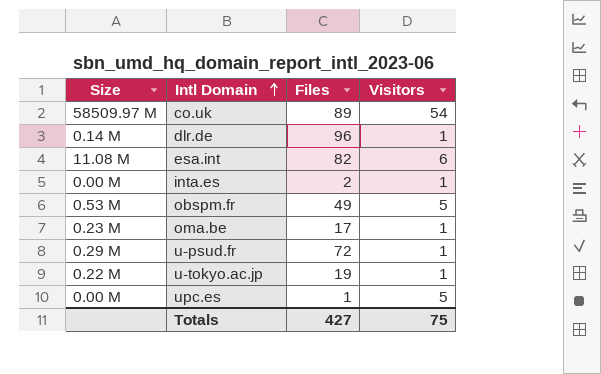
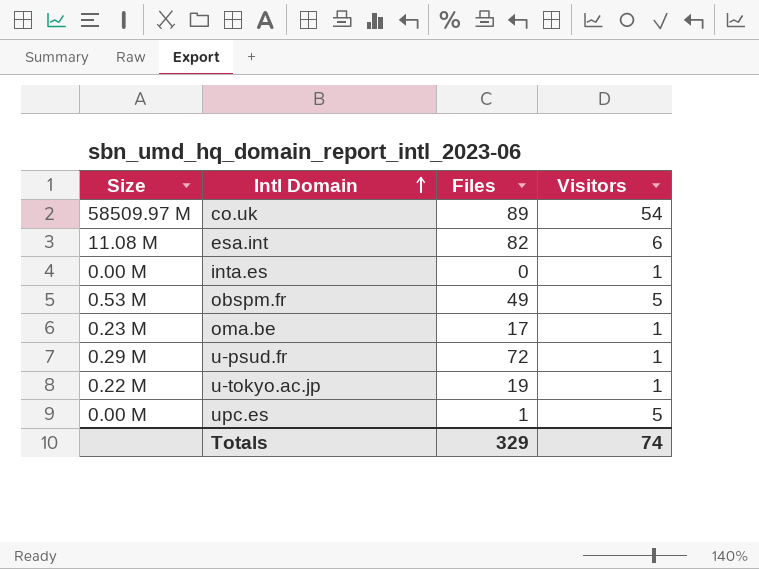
row dlr.de: 0.14 M | 96 | 1 -> none
inta.es | Files: 2 -> 0
Totals | Files: 427 -> 329
Totals | Visitors: 75 -> 74

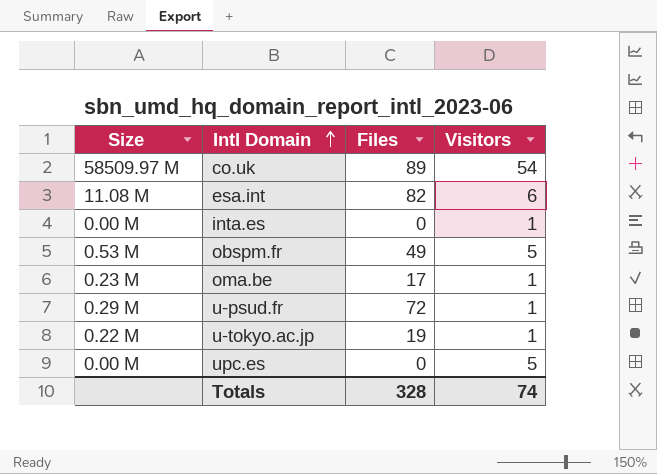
upc.es | Files: 1 -> 0
Totals | Files: 329 -> 328

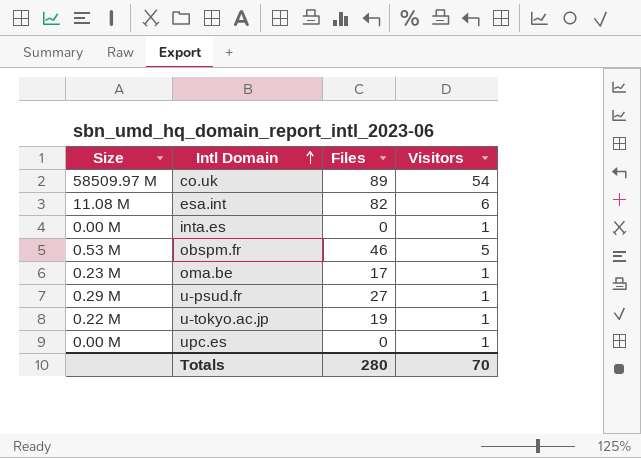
obspm.fr | Files: 49 -> 46
u-psud.fr | Files: 72 -> 27
upc.es | Visitors: 5 -> 1
Totals | Files: 328 -> 280
Totals | Visitors: 74 -> 70

